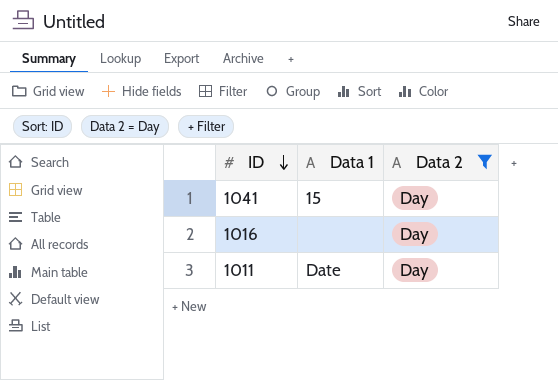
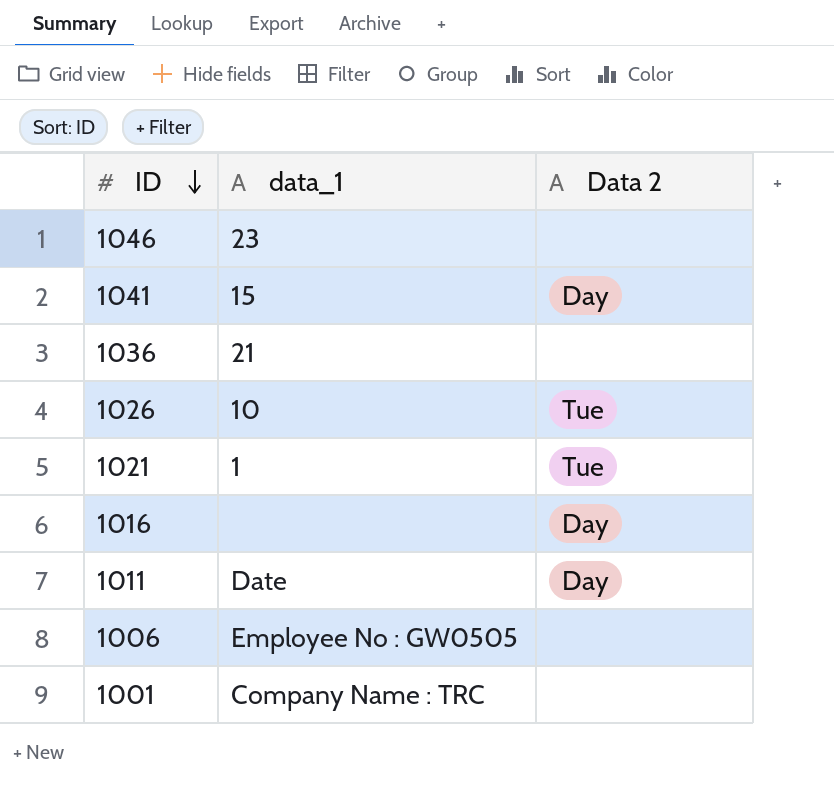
filter: Data 2 = Day -> none
column name: Data 1 -> data_1

